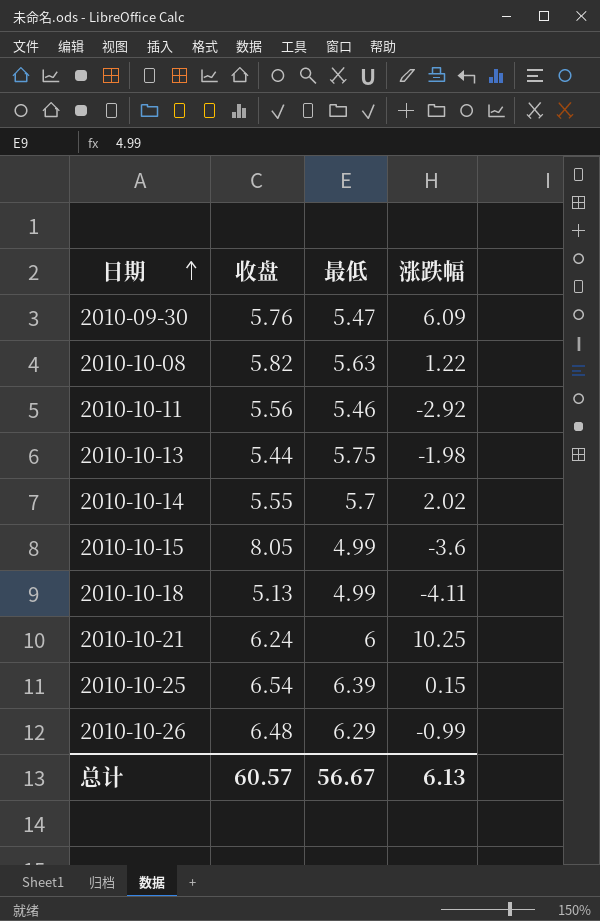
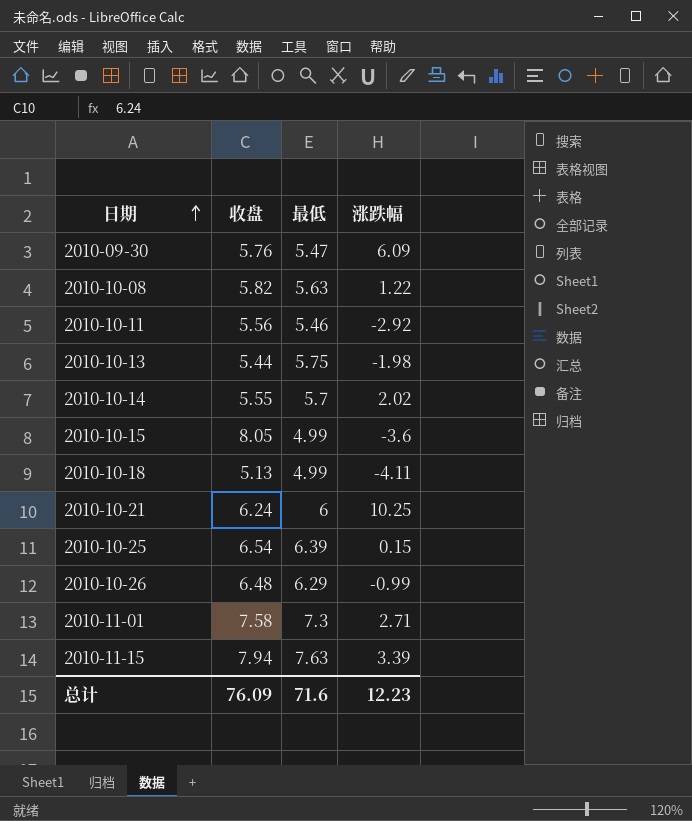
row 2010-11-01: none -> 7.58 | 7.3 | 2.71
row 2010-11-15: none -> 7.94 | 7.63 | 3.39
总计 | 收盘: 60.57 -> 76.09
总计 | 最低: 56.67 -> 71.6
总计 | 涨跌幅: 6.13 -> 12.23

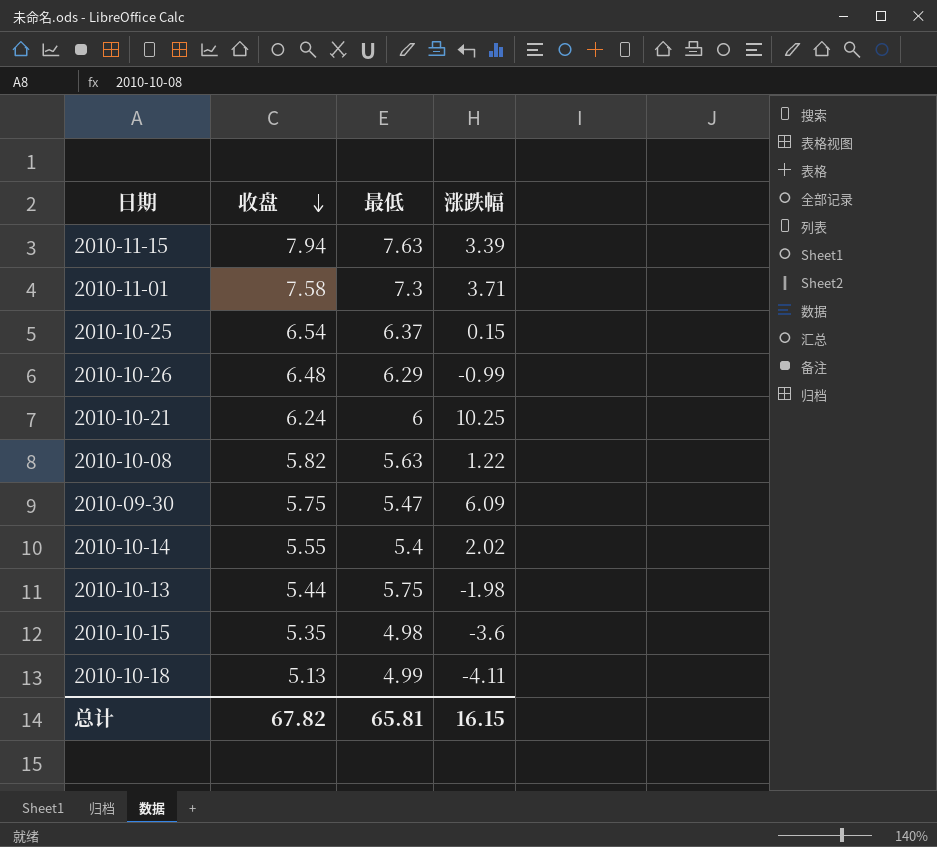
row order: 日期 ascending -> 收盘 descending
row 2010-10-11: 5.56 | 5.46 | -2.92 -> none
2010-11-01 | 涨跌幅: 2.71 -> 3.71
2010-10-25 | 最低: 6.39 -> 6.37
2010-09-30 | 收盘: 5.76 -> 5.75
2010-10-14 | 最低: 5.7 -> 5.4
2010-10-15 | 收盘: 8.05 -> 5.35
2010-10-15 | 最低: 4.99 -> 4.98
总计 | 收盘: 76.09 -> 67.82
总计 | 最低: 71.6 -> 65.81
总计 | 涨跌幅: 12.23 -> 16.15

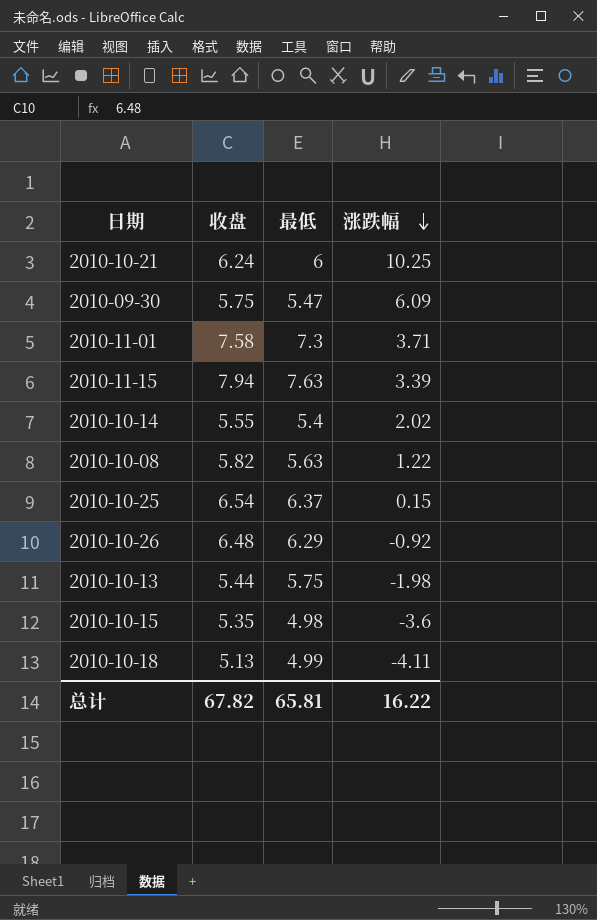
row order: 收盘 descending -> 涨跌幅 descending
2010-10-26 | 涨跌幅: -0.99 -> -0.92
总计 | 涨跌幅: 16.15 -> 16.22

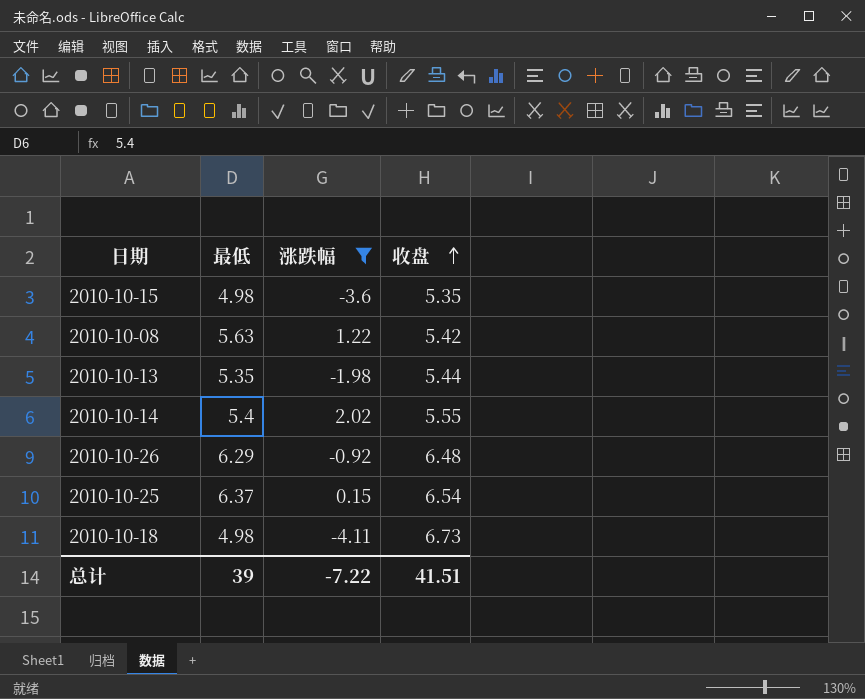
filter: none -> 涨跌幅 <= 2.02
row order: 涨跌幅 descending -> 收盘 ascending
column 收盘 | position: 2 -> 4
2010-10-08 | 收盘: 5.82 -> 5.42
2010-10-13 | 最低: 5.75 -> 5.35
2010-10-18 | 最低: 4.99 -> 4.98
2010-10-18 | 收盘: 5.13 -> 6.73
总计 | 最低: 65.81 -> 39
总计 | 涨跌幅: 16.22 -> -7.22
总计 | 收盘: 67.82 -> 41.51

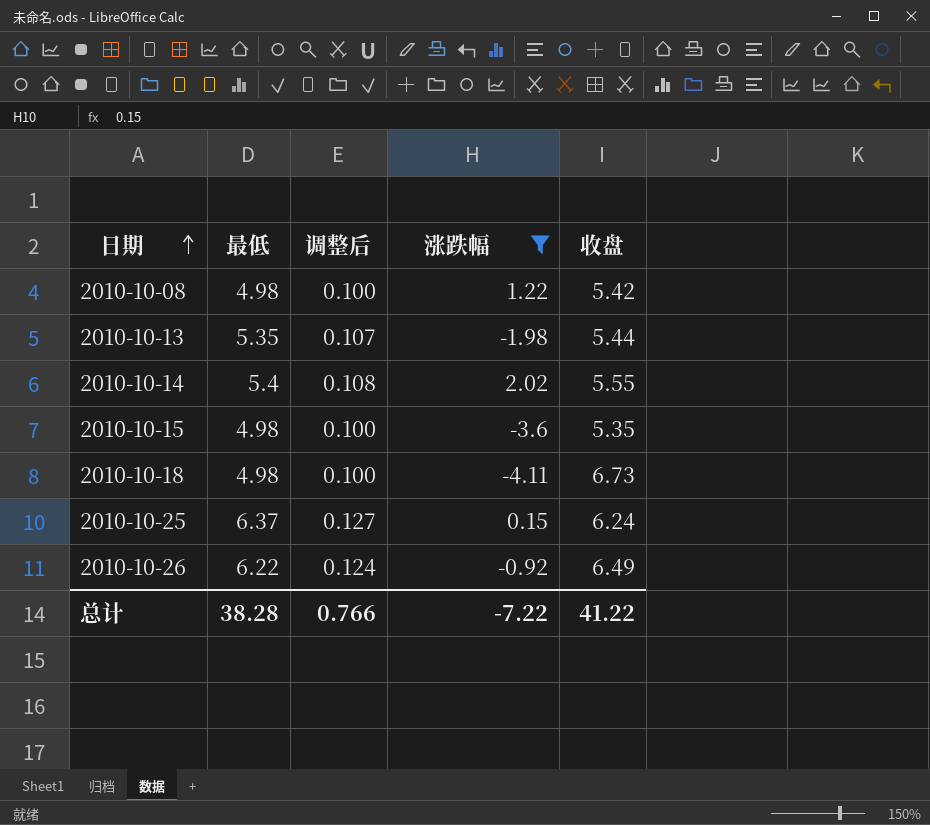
row order: 收盘 ascending -> 日期 ascending
column 调整后 | formula: none -> [最低] * 0.02
2010-10-08 | 最低: 5.63 -> 4.98
2010-10-25 | 收盘: 6.54 -> 6.24
2010-10-26 | 最低: 6.29 -> 6.22
2010-10-26 | 收盘: 6.48 -> 6.49
总计 | 最低: 39 -> 38.28
总计 | 收盘: 41.51 -> 41.22

